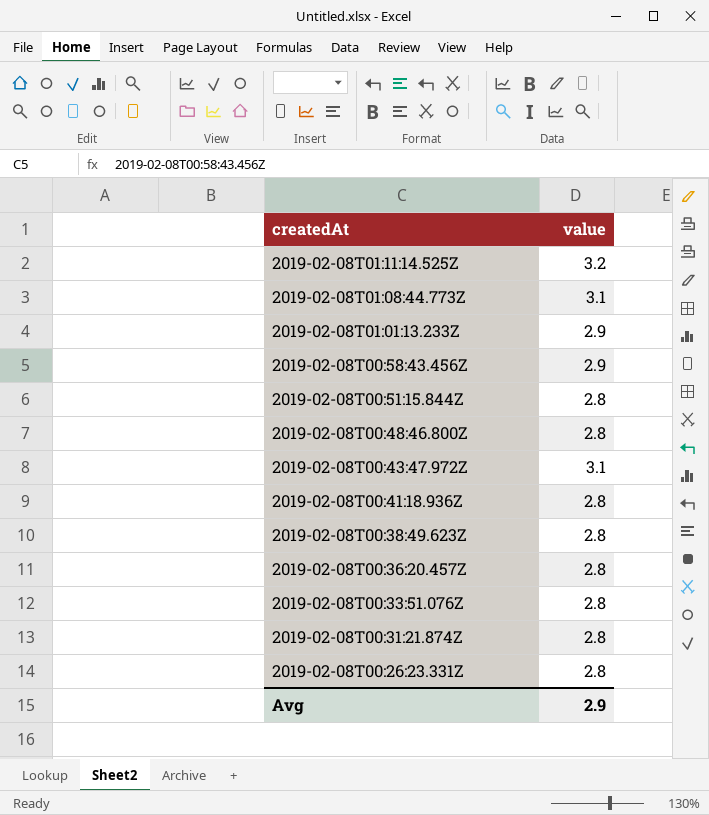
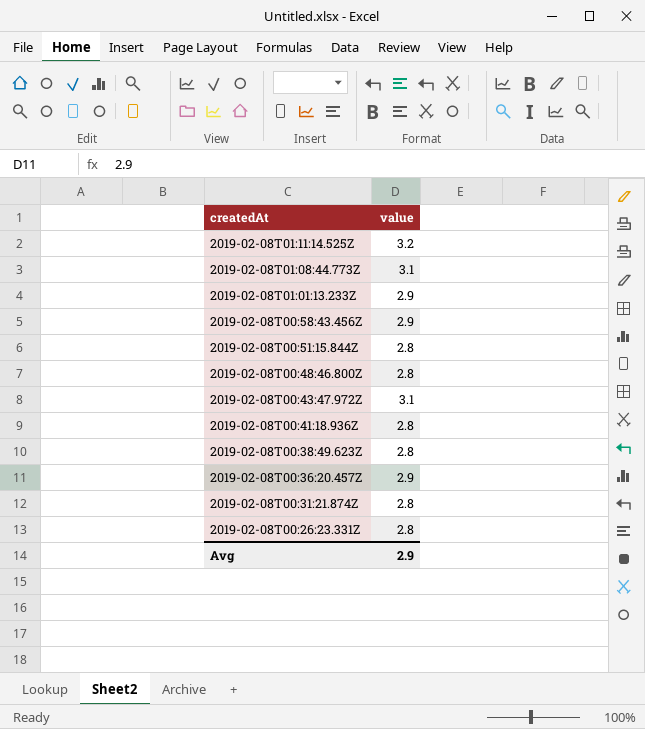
row 2019-02-08T00:33:51.076Z: 2.8 -> none
2019-02-08T00:36:20.457Z | value: 2.8 -> 2.9

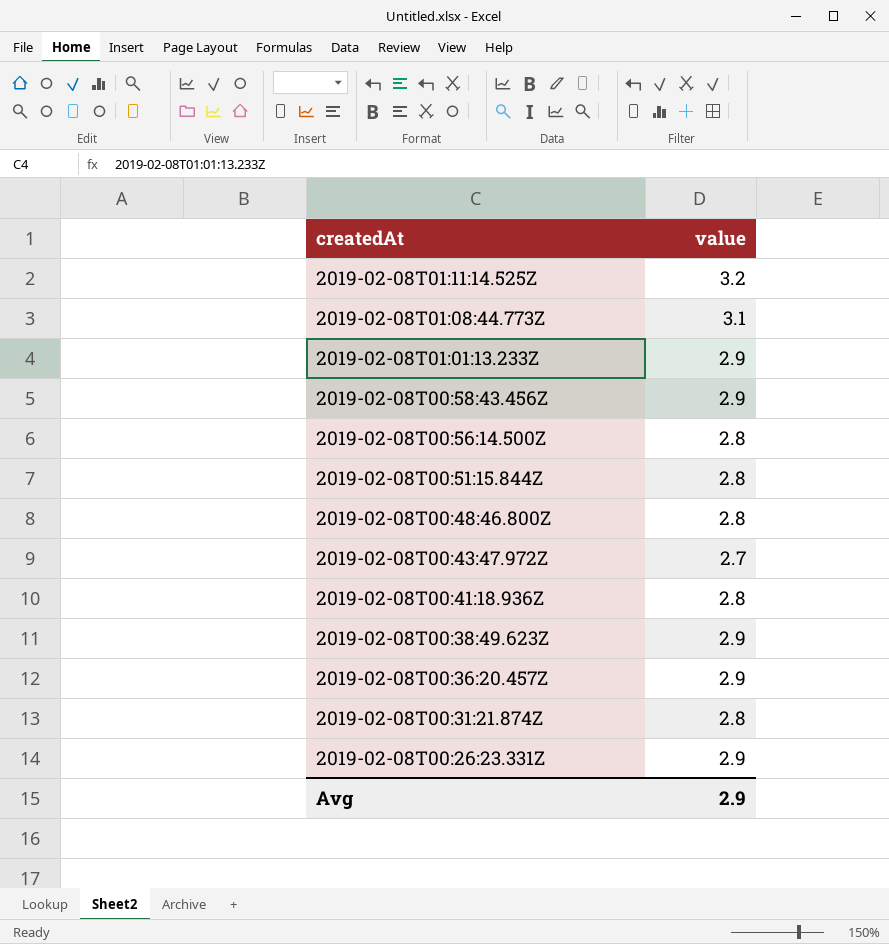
row 2019-02-08T00:56:14.500Z: none -> 2.8
2019-02-08T00:43:47.972Z | value: 3.1 -> 2.7
2019-02-08T00:38:49.623Z | value: 2.8 -> 2.9
2019-02-08T00:26:23.331Z | value: 2.8 -> 2.9

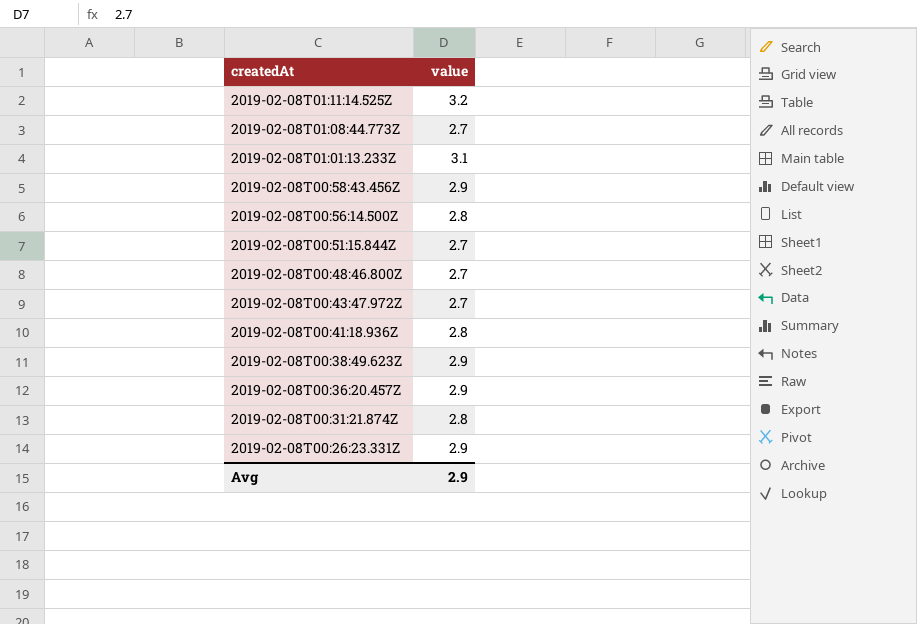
2019-02-08T01:08:44.773Z | value: 3.1 -> 2.7
2019-02-08T01:01:13.233Z | value: 2.9 -> 3.1
2019-02-08T00:51:15.844Z | value: 2.8 -> 2.7
2019-02-08T00:48:46.800Z | value: 2.8 -> 2.7

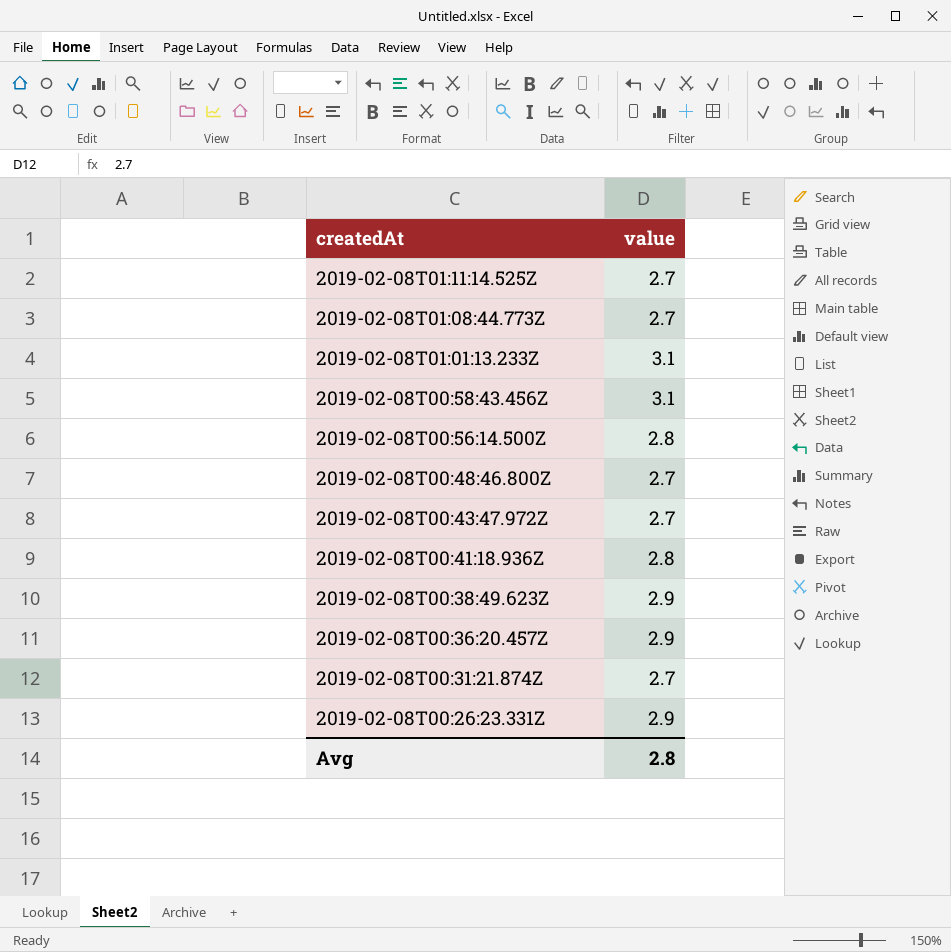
row 2019-02-08T00:51:15.844Z: 2.7 -> none
2019-02-08T01:11:14.525Z | value: 3.2 -> 2.7
2019-02-08T00:58:43.456Z | value: 2.9 -> 3.1
2019-02-08T00:31:21.874Z | value: 2.8 -> 2.7
Avg | value: 2.9 -> 2.8

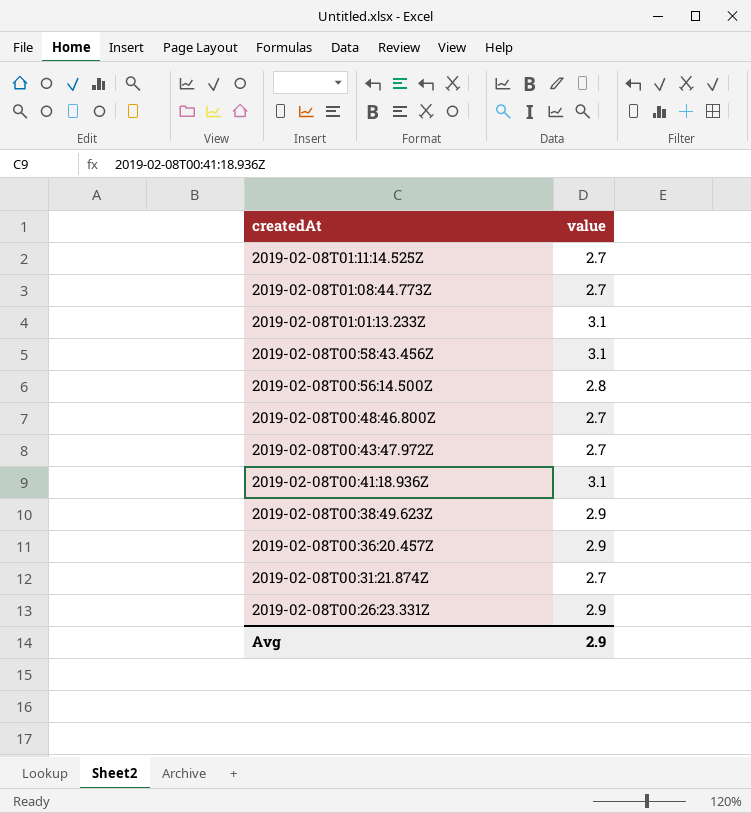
2019-02-08T00:41:18.936Z | value: 2.8 -> 3.1
Avg | value: 2.8 -> 2.9

